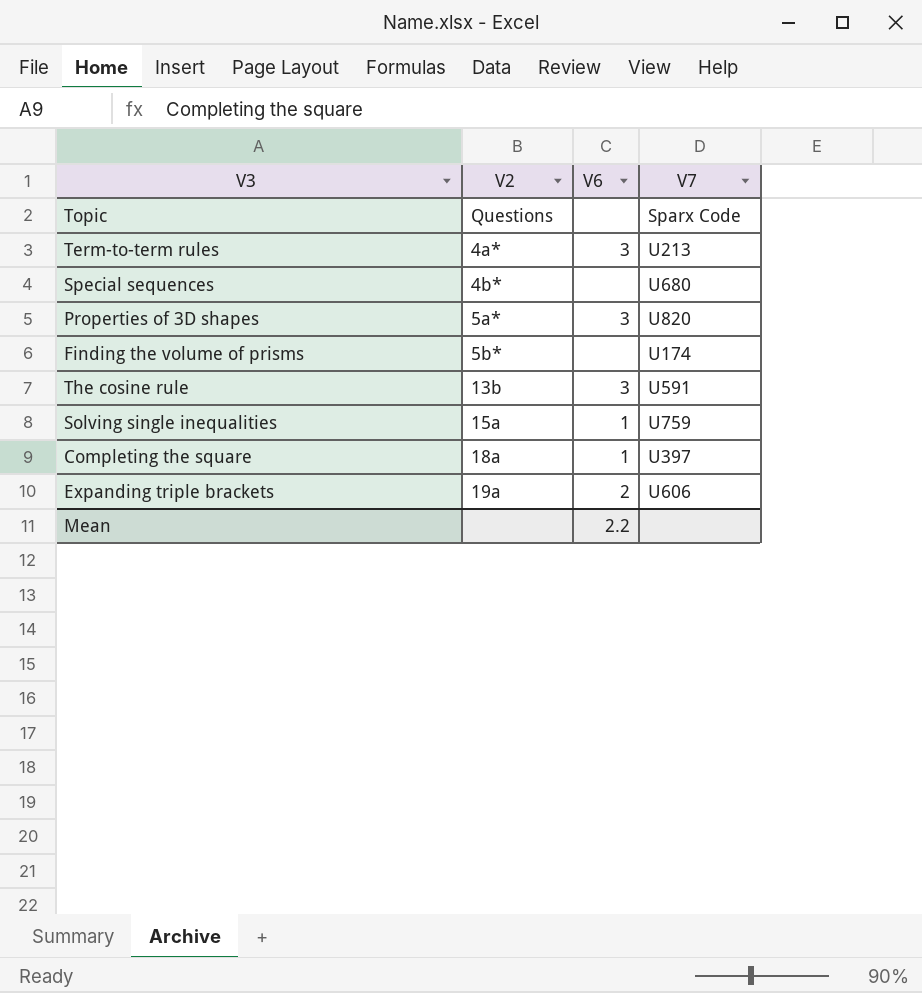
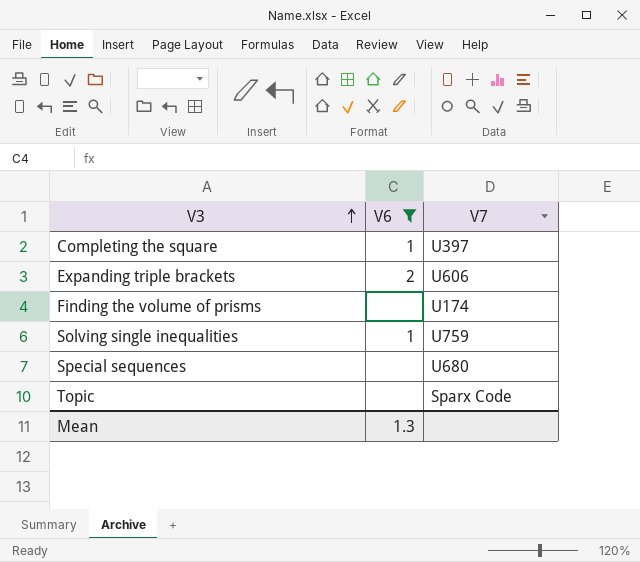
filter: none -> V6 != 3
row order: none -> V3 ascending
column V2 | position: 2 -> none
Mean | V6: 2.2 -> 1.3

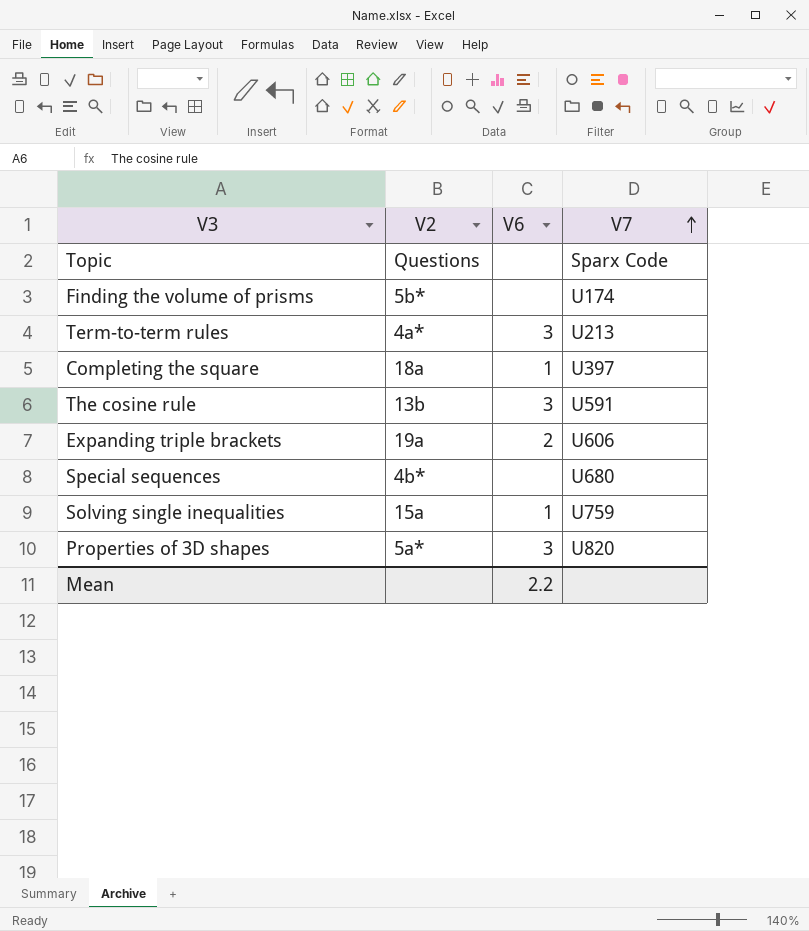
filter: V6 != 3 -> none
row order: V3 ascending -> V7 ascending
column V2 | position: none -> 2
Mean | V6: 1.3 -> 2.2

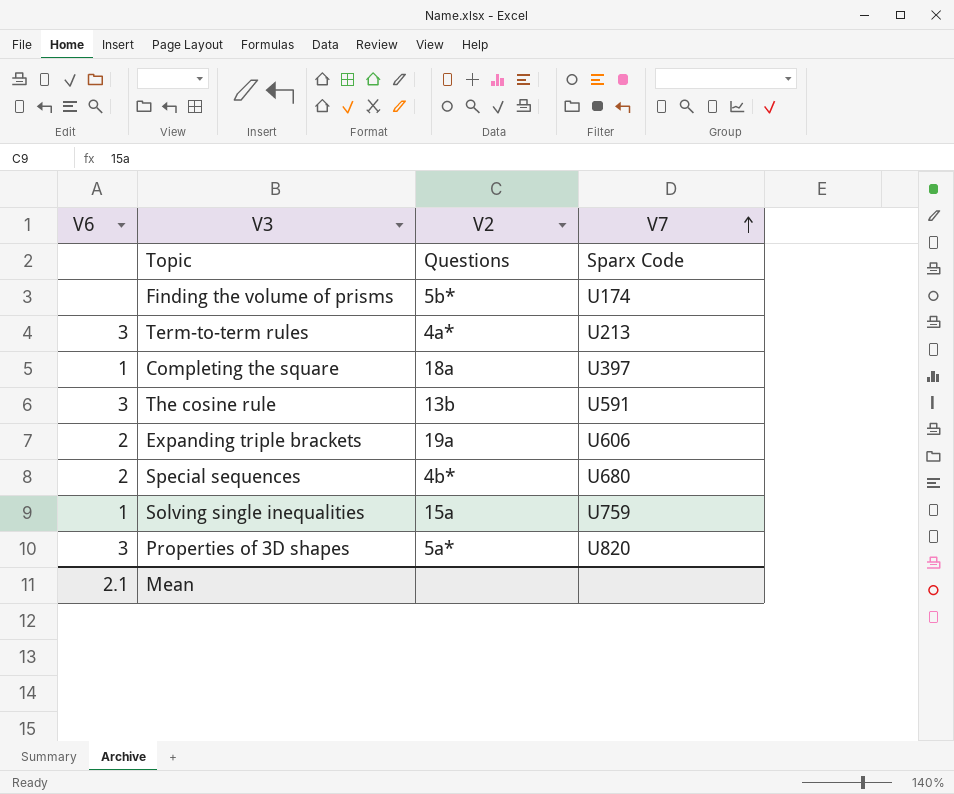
column V6 | position: 3 -> 1
Special sequences | V6: none -> 2
Mean | V6: 2.2 -> 2.1

